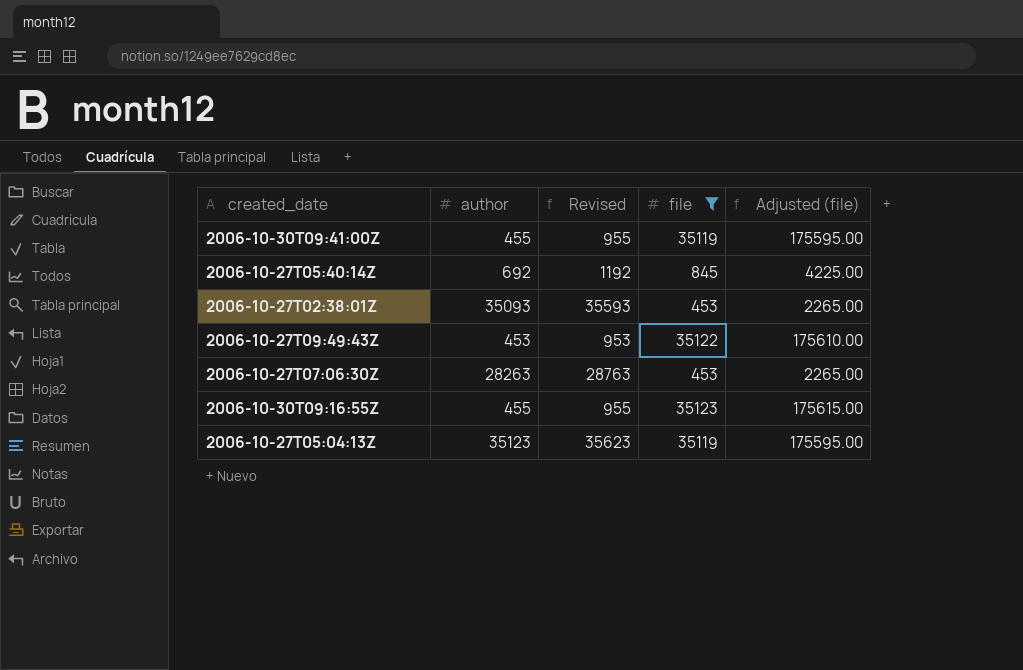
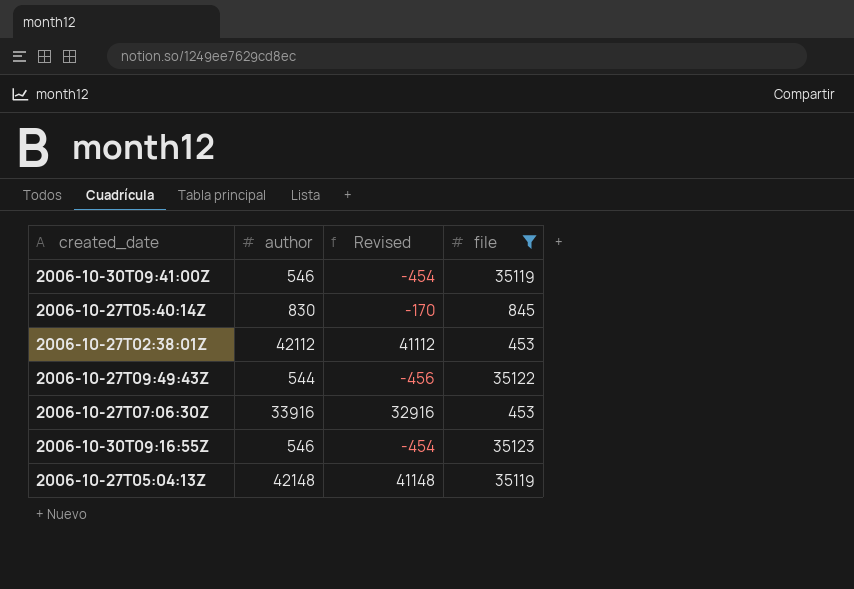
column Adjusted (file) | formula: [file] * 5 -> none
column Revised | formula: [author] + 500 -> [author] - 1000
2006-10-30T09:41:00Z | author: 455 -> 546
2006-10-27T05:40:14Z | author: 692 -> 830
2006-10-27T02:38:01Z | author: 35093 -> 42112
2006-10-27T09:49:43Z | author: 453 -> 544
2006-10-27T07:06:30Z | author: 28263 -> 33916
2006-10-30T09:16:55Z | author: 455 -> 546
2006-10-27T05:04:13Z | author: 35123 -> 42148

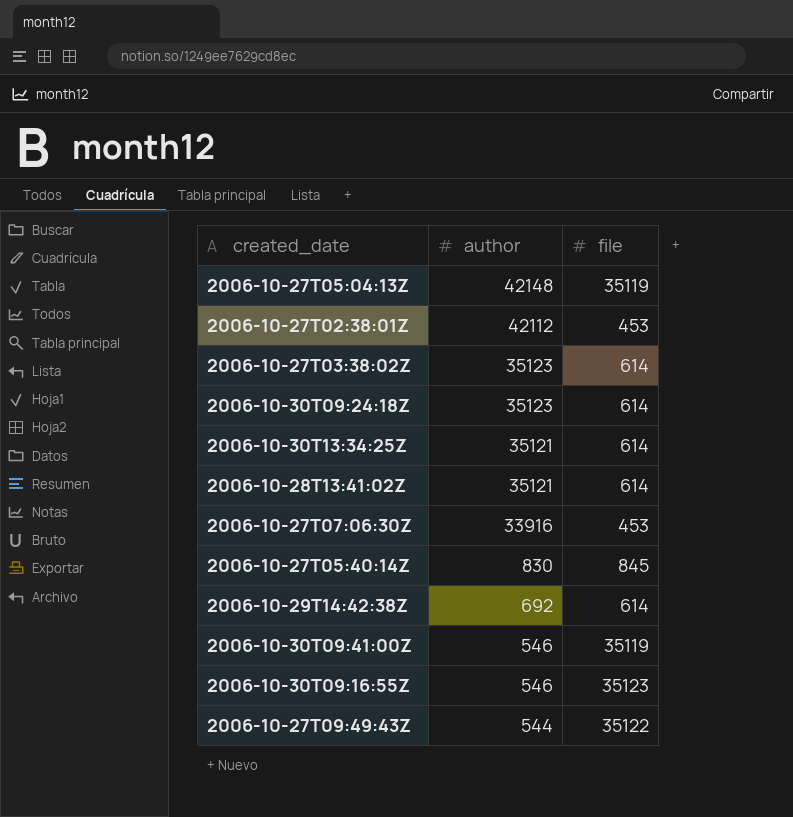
filter: file != 614 -> none
row order: none -> author descending
column Revised | formula: [author] - 1000 -> none

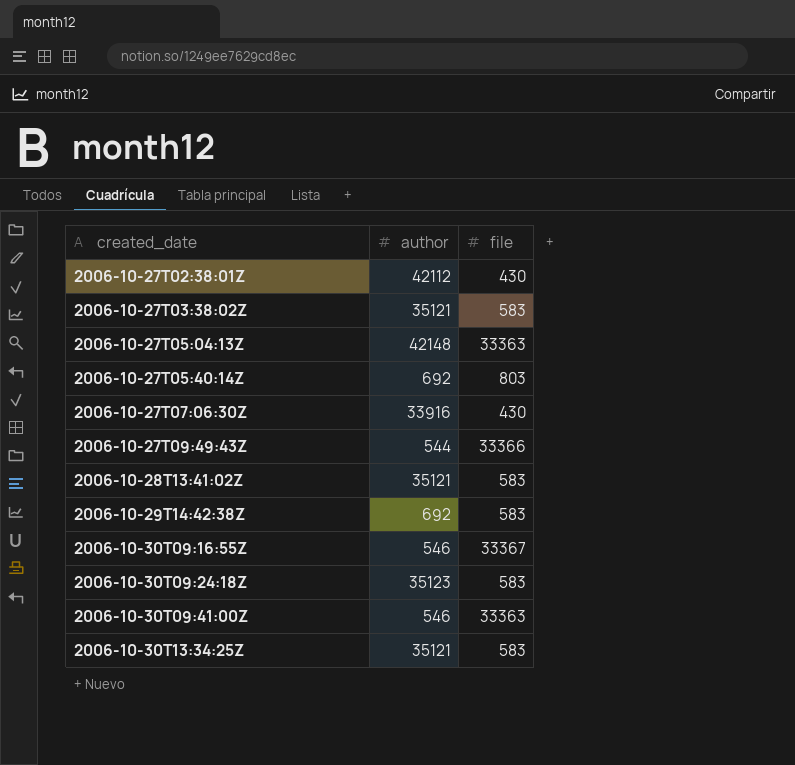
row order: author descending -> created_date ascending
2006-10-27T02:38:01Z | file: 453 -> 430
2006-10-27T03:38:02Z | author: 35123 -> 35121
2006-10-27T03:38:02Z | file: 614 -> 583
2006-10-27T05:04:13Z | file: 35119 -> 33363
2006-10-27T05:40:14Z | author: 830 -> 692
2006-10-27T05:40:14Z | file: 845 -> 803
2006-10-27T07:06:30Z | file: 453 -> 430
2006-10-27T09:49:43Z | file: 35122 -> 33366
2006-10-28T13:41:02Z | file: 614 -> 583
2006-10-29T14:42:38Z | file: 614 -> 583
2006-10-30T09:16:55Z | file: 35123 -> 33367
2006-10-30T09:24:18Z | file: 614 -> 583
2006-10-30T09:41:00Z | file: 35119 -> 33363
2006-10-30T13:34:25Z | file: 614 -> 583

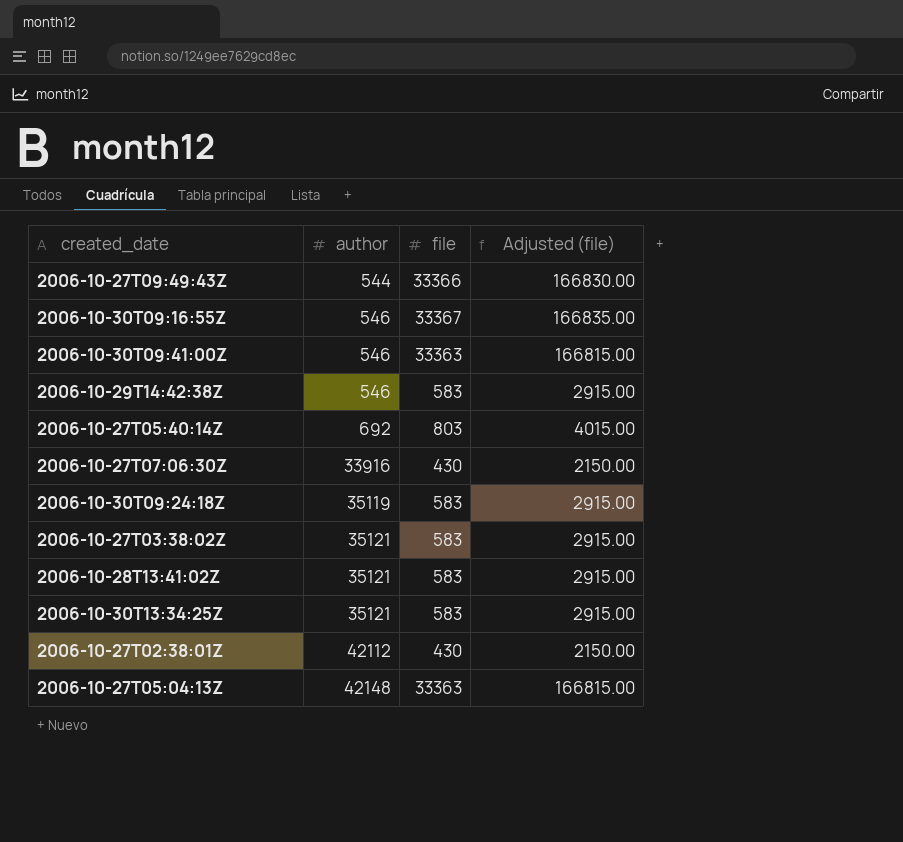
row order: created_date ascending -> author ascending
column Adjusted (file) | formula: none -> [file] * 5
2006-10-29T14:42:38Z | author: 692 -> 546
2006-10-30T09:24:18Z | author: 35123 -> 35119

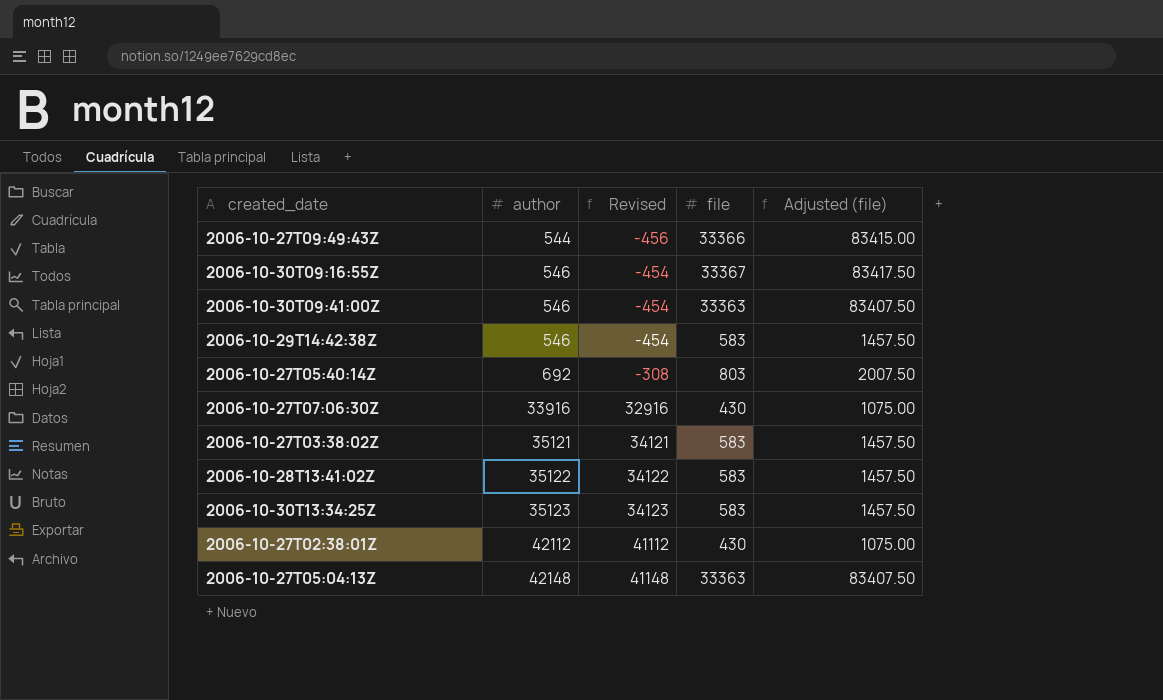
column Revised | formula: none -> [author] - 1000
column Adjusted (file) | formula: [file] * 5 -> [file] * 2.5
row 2006-10-30T09:24:18Z: 35119 | 583 | 2915.00 -> none
2006-10-28T13:41:02Z | author: 35121 -> 35122
2006-10-30T13:34:25Z | author: 35121 -> 35123

